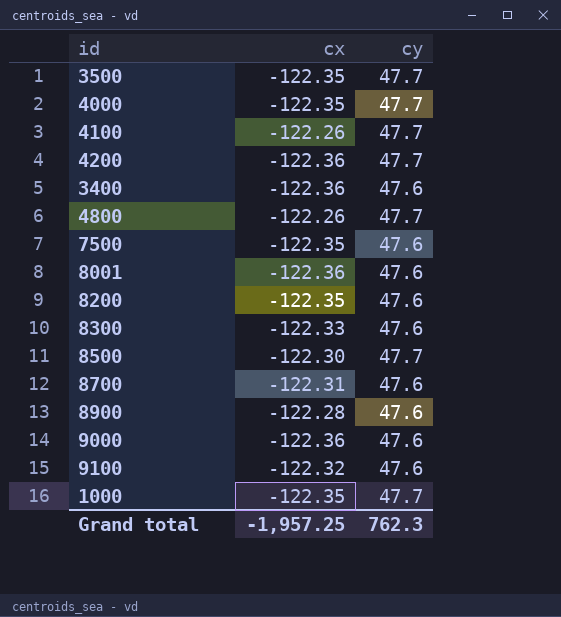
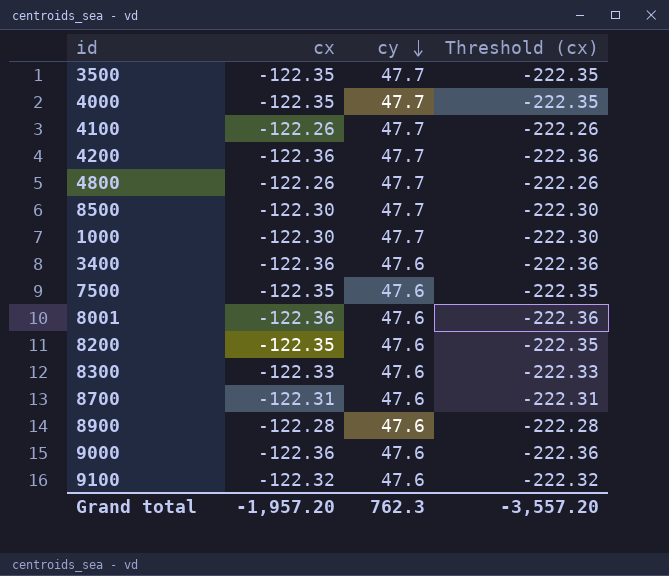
row order: none -> cy descending
column Threshold (cx) | formula: none -> [cx] - 100
1000 | cx: -122.35 -> -122.30
Grand total | cx: -1,957.25 -> -1,957.20

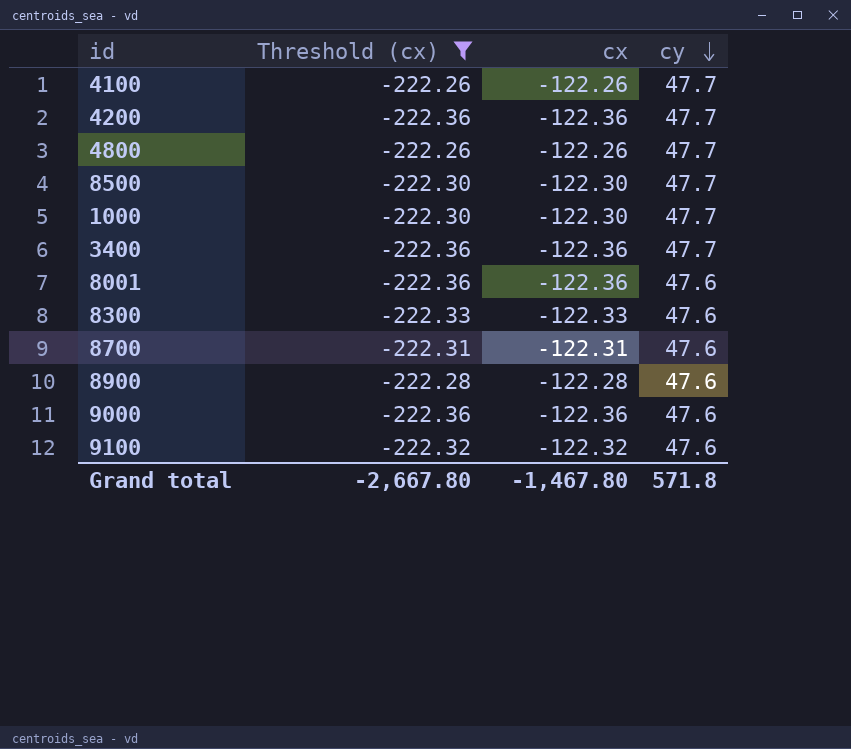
filter: none -> Threshold (cx) != -222.35
column Threshold (cx) | position: 4 -> 2
3400 | cy: 47.6 -> 47.7
Grand total | Threshold (cx): -3,557.20 -> -2,667.80
Grand total | cx: -1,957.20 -> -1,467.80
Grand total | cy: 762.3 -> 571.8

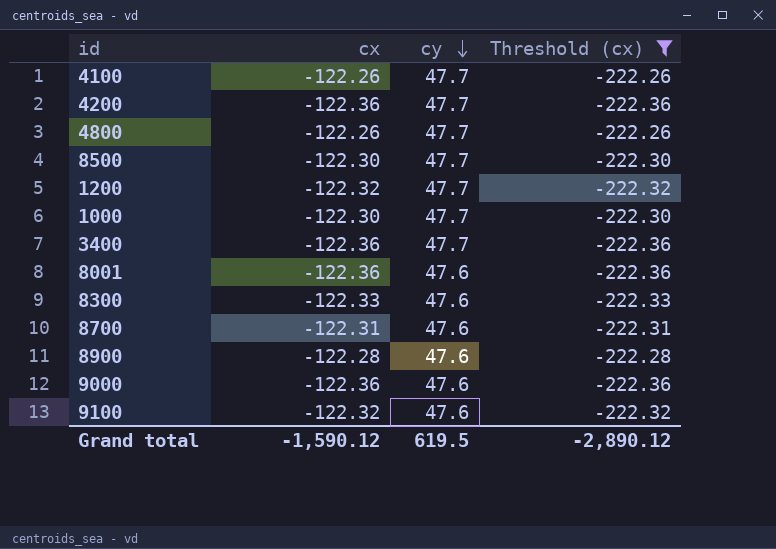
column Threshold (cx) | position: 2 -> 4
row 1200: none -> -122.32 | 47.7 | -222.32
Grand total | cx: -1,467.80 -> -1,590.12
Grand total | cy: 571.8 -> 619.5
Grand total | Threshold (cx): -2,667.80 -> -2,890.12

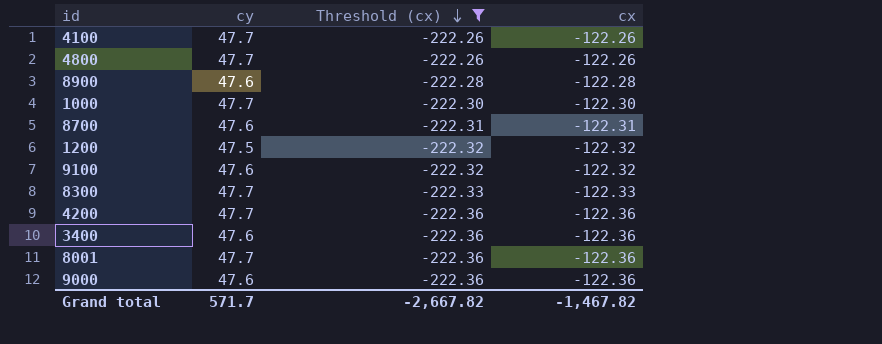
row order: cy descending -> Threshold (cx) descending
column cx | position: 2 -> 4
row 8500: -122.30 | 47.7 | -222.30 -> none
1200 | cy: 47.7 -> 47.5
8300 | cy: 47.6 -> 47.7
3400 | cy: 47.7 -> 47.6
8001 | cy: 47.6 -> 47.7
Grand total | cy: 619.5 -> 571.7
Grand total | Threshold (cx): -2,890.12 -> -2,667.82
Grand total | cx: -1,590.12 -> -1,467.82

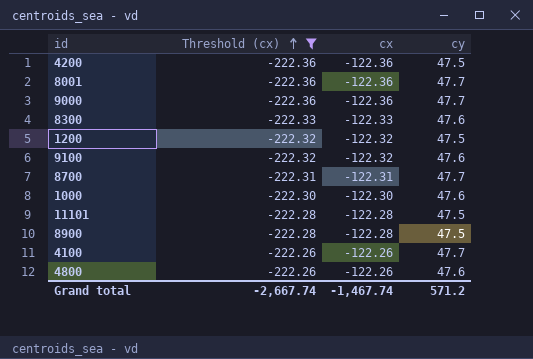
row order: Threshold (cx) descending -> Threshold (cx) ascending
column cy | position: 2 -> 4
row 3400: 47.6 | -222.36 | -122.36 -> none
4200 | cy: 47.7 -> 47.5
9000 | cy: 47.6 -> 47.7
8300 | cy: 47.7 -> 47.6
8700 | cy: 47.6 -> 47.7
1000 | cy: 47.7 -> 47.6
row 11101: none -> -222.28 | -122.28 | 47.5
8900 | cy: 47.6 -> 47.5
4800 | cy: 47.7 -> 47.6
Grand total | Threshold (cx): -2,667.82 -> -2,667.74
Grand total | cx: -1,467.82 -> -1,467.74
Grand total | cy: 571.7 -> 571.2

